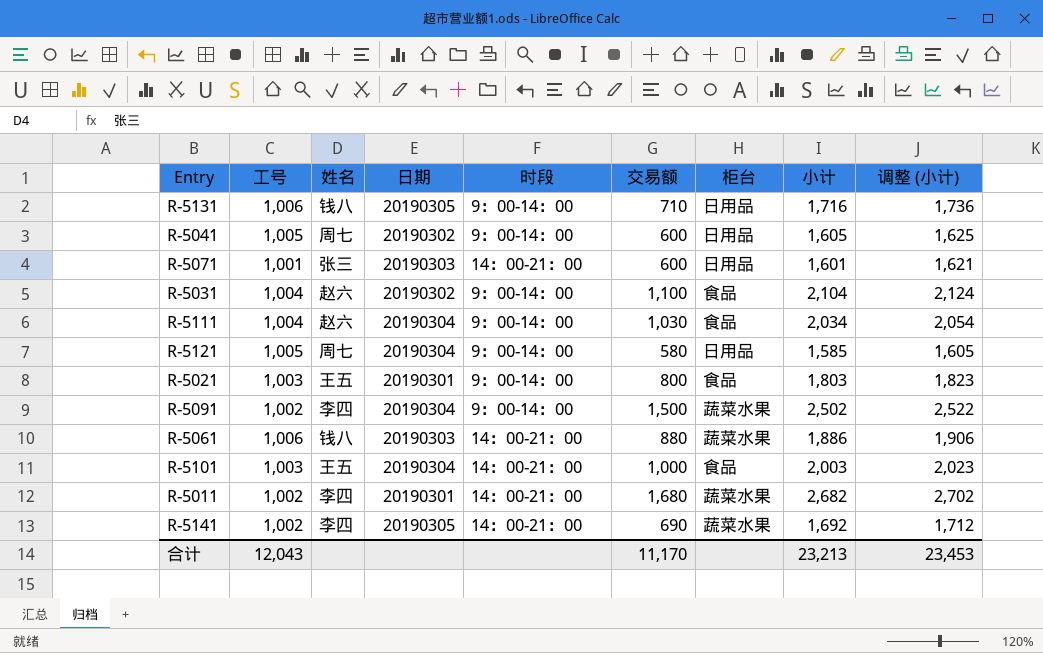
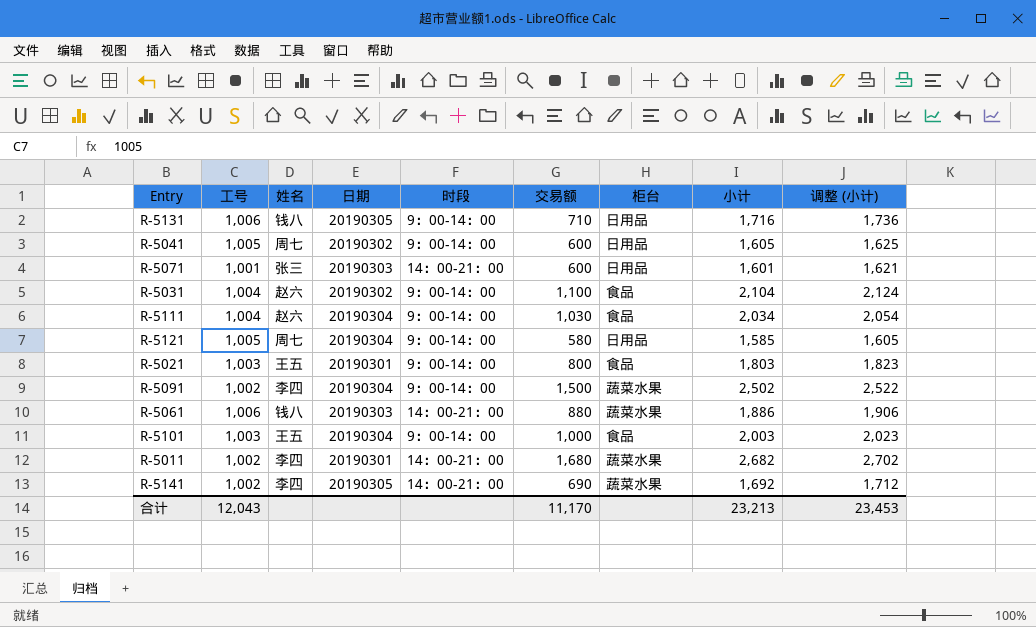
R-5101 | 时段: 14：00-21：00 -> 9：00-14：00

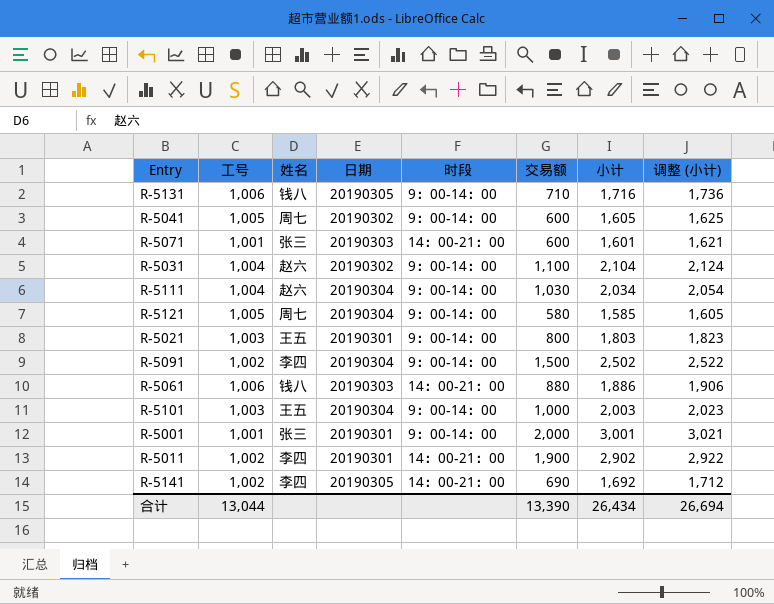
column 柜台 | position: 7 -> none
row R-5001: none -> 1,001 | 张三 | 20190301 | 9：00-14：00 | 2,000 | 3,001 | 3,021
R-5011 | 交易额: 1,680 -> 1,900
R-5011 | 小计: 2,682 -> 2,902
R-5011 | 调整 (小计): 2,702 -> 2,922
合计 | 工号: 12,043 -> 13,044
合计 | 交易额: 11,170 -> 13,390
合计 | 小计: 23,213 -> 26,434
合计 | 调整 (小计): 23,453 -> 26,694

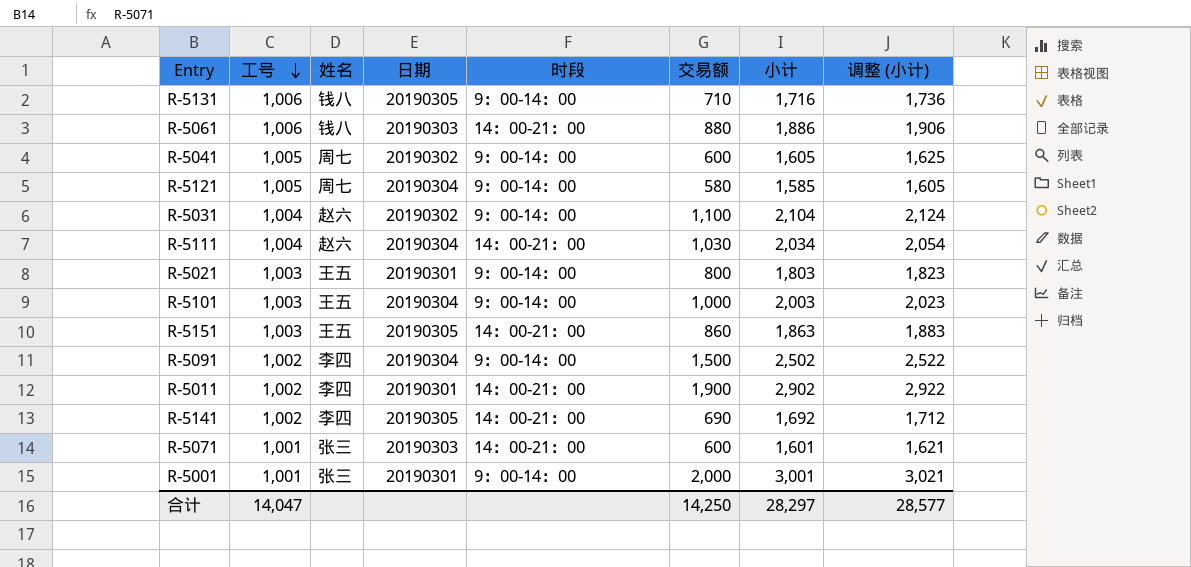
row order: none -> 工号 descending
R-5111 | 时段: 9：00-14：00 -> 14：00-21：00
row R-5151: none -> 1,003 | 王五 | 20190305 | 14：00-21：00 | 860 | 1,863 | 1,883
合计 | 工号: 13,044 -> 14,047
合计 | 交易额: 13,390 -> 14,250
合计 | 小计: 26,434 -> 28,297
合计 | 调整 (小计): 26,694 -> 28,577

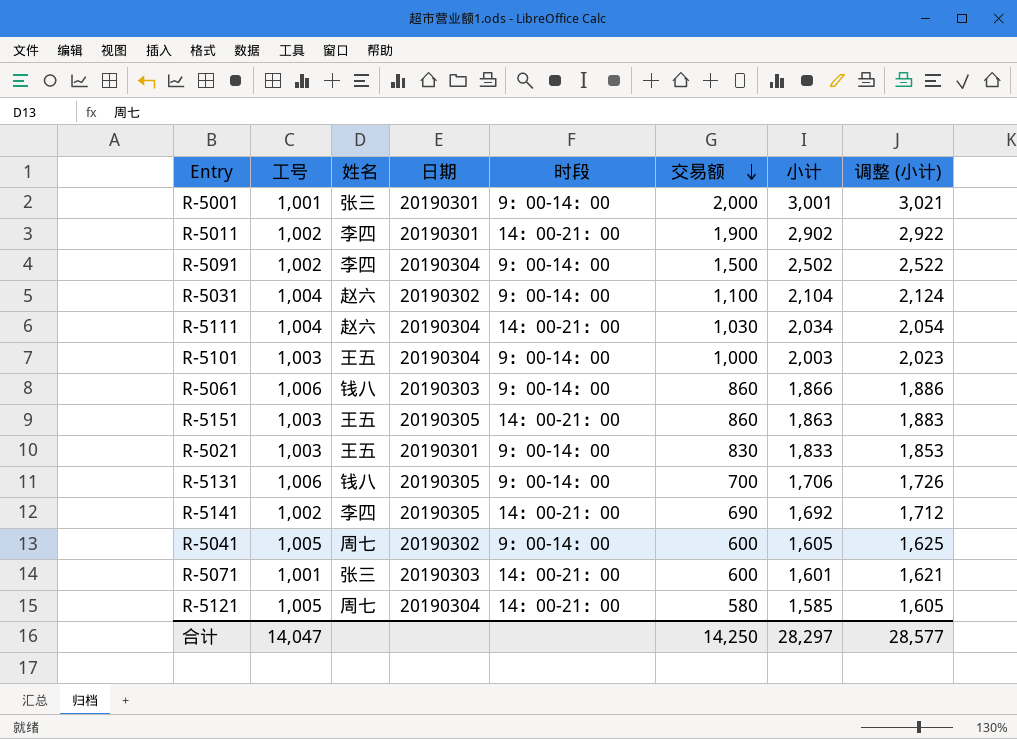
row order: 工号 descending -> 交易额 descending
R-5061 | 时段: 14：00-21：00 -> 9：00-14：00
R-5061 | 交易额: 880 -> 860
R-5061 | 小计: 1,886 -> 1,866
R-5061 | 调整 (小计): 1,906 -> 1,886
R-5021 | 交易额: 800 -> 830
R-5021 | 小计: 1,803 -> 1,833
R-5021 | 调整 (小计): 1,823 -> 1,853
R-5131 | 交易额: 710 -> 700
R-5131 | 小计: 1,716 -> 1,706
R-5131 | 调整 (小计): 1,736 -> 1,726
R-5121 | 时段: 9：00-14：00 -> 14：00-21：00

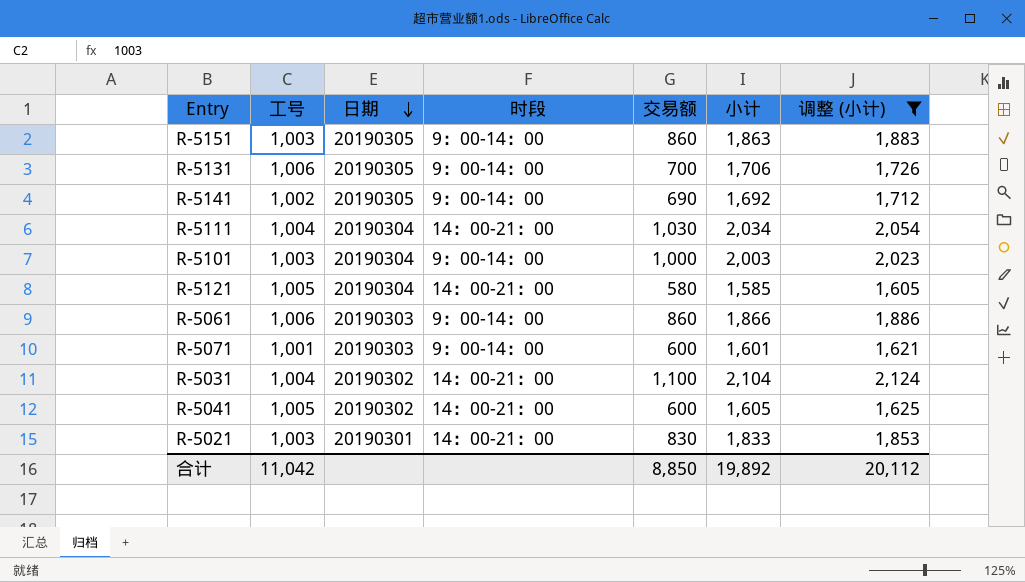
filter: none -> 调整 (小计) <= 2,124
row order: 交易额 descending -> 日期 descending
column 姓名 | position: 3 -> none
R-5151 | 时段: 14：00-21：00 -> 9：00-14：00
R-5141 | 时段: 14：00-21：00 -> 9：00-14：00
R-5071 | 时段: 14：00-21：00 -> 9：00-14：00
R-5031 | 时段: 9：00-14：00 -> 14：00-21：00
R-5041 | 时段: 9：00-14：00 -> 14：00-21：00
R-5021 | 时段: 9：00-14：00 -> 14：00-21：00
合计 | 工号: 14,047 -> 11,042
合计 | 交易额: 14,250 -> 8,850
合计 | 小计: 28,297 -> 19,892
合计 | 调整 (小计): 28,577 -> 20,112

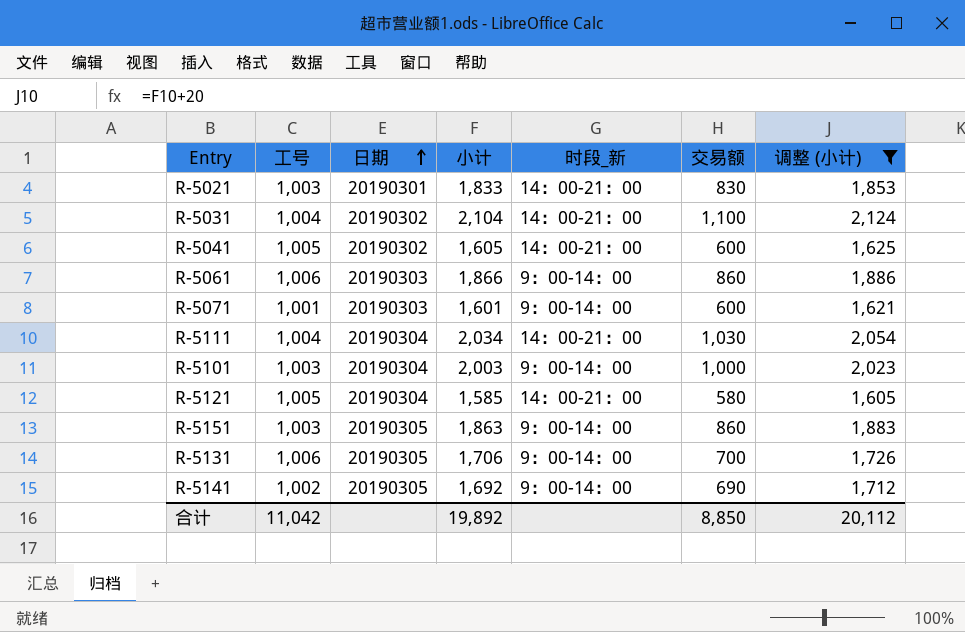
row order: 日期 descending -> 日期 ascending
column 小计 | position: 6 -> 4
column name: 时段 -> 时段_新

